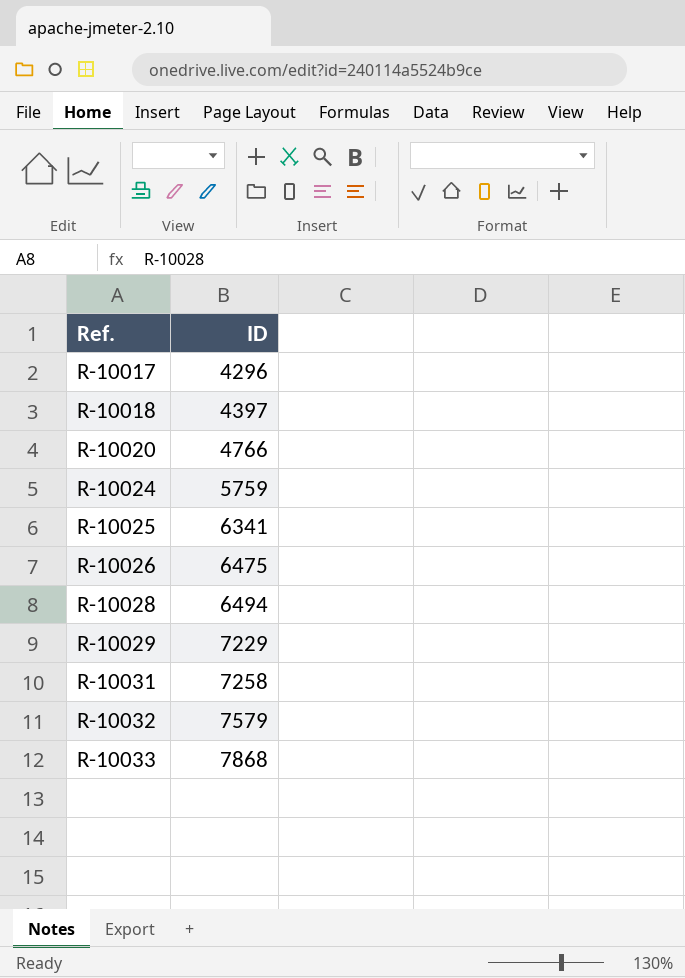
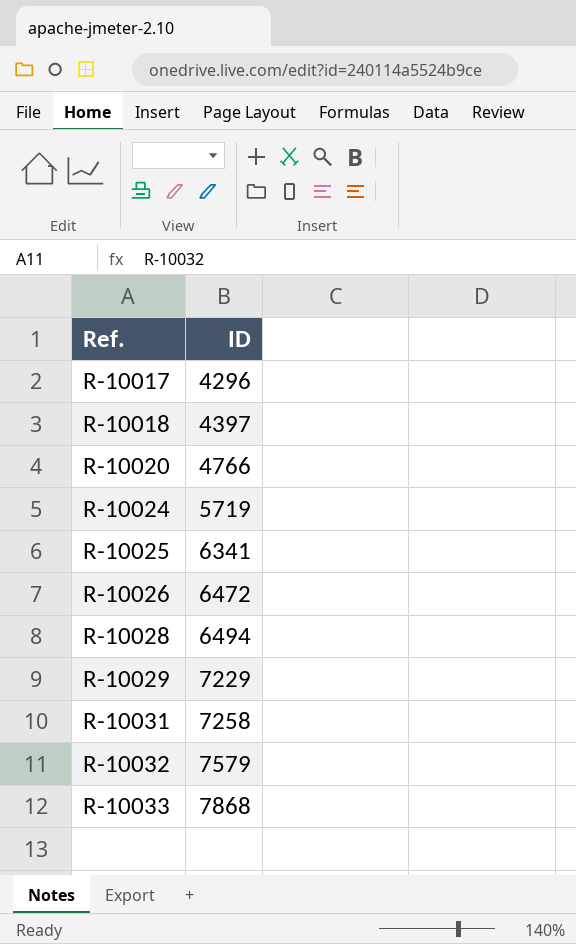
R-10024 | ID: 5759 -> 5719
R-10026 | ID: 6475 -> 6472

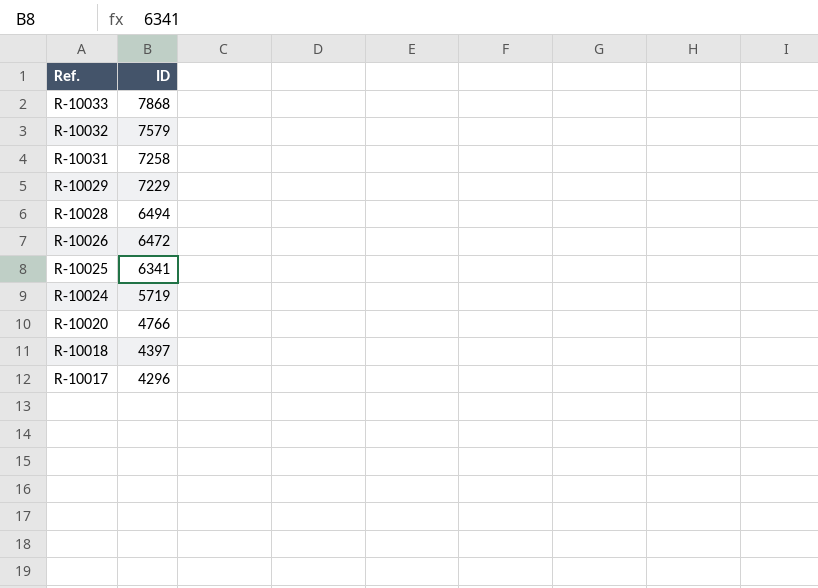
row order: Ref. ascending -> Ref. descending

